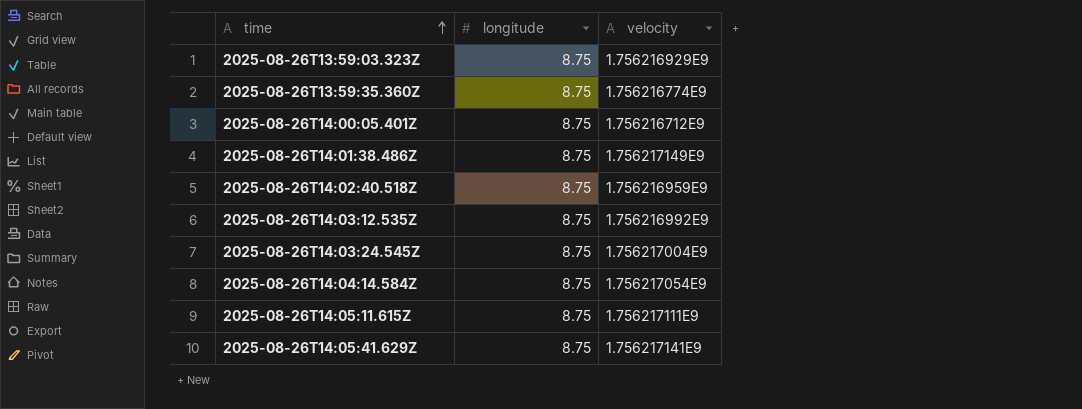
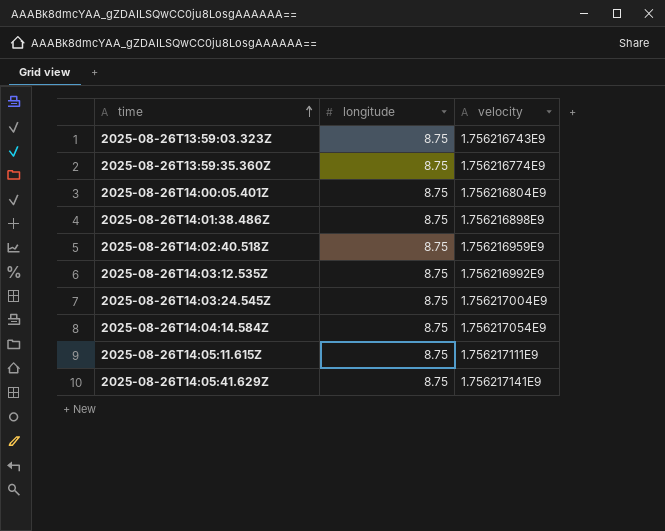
2025-08-26T13:59:03.323Z | velocity: 1.756216929E9 -> 1.756216743E9
2025-08-26T14:00:05.401Z | velocity: 1.756216712E9 -> 1.756216804E9
2025-08-26T14:01:38.486Z | velocity: 1.756217149E9 -> 1.756216898E9

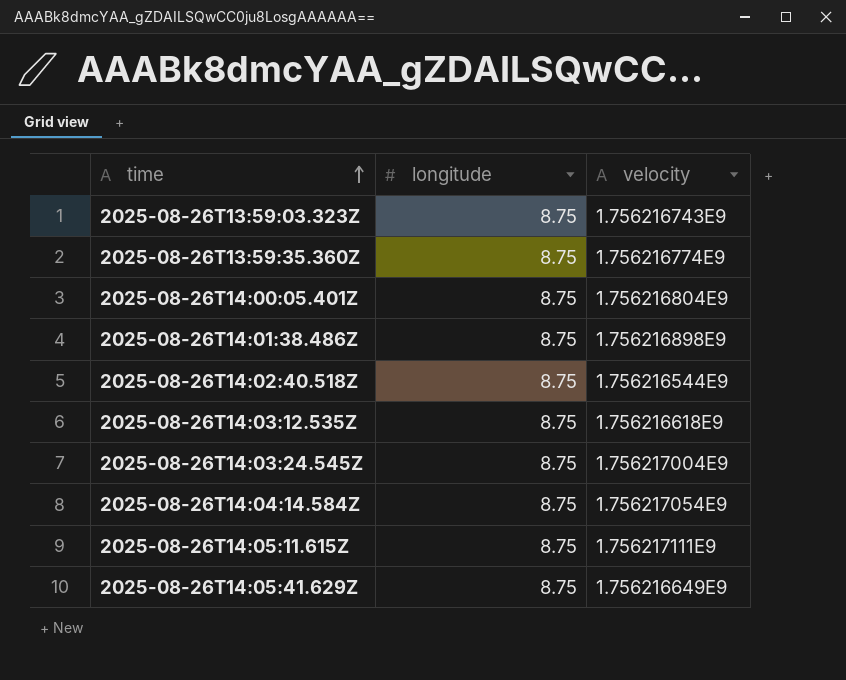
2025-08-26T14:02:40.518Z | velocity: 1.756216959E9 -> 1.756216544E9
2025-08-26T14:03:12.535Z | velocity: 1.756216992E9 -> 1.756216618E9
2025-08-26T14:05:41.629Z | velocity: 1.756217141E9 -> 1.756216649E9

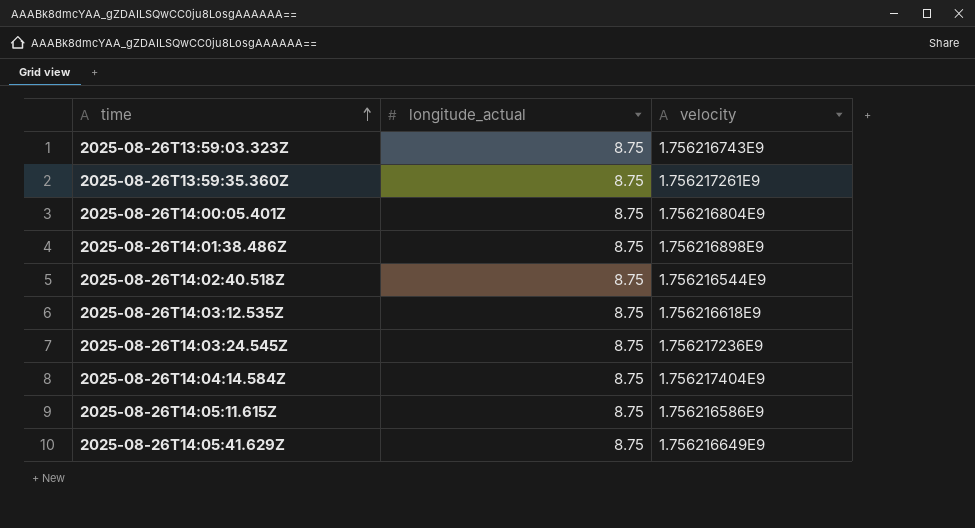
column name: longitude -> longitude_actual
2025-08-26T13:59:35.360Z | velocity: 1.756216774E9 -> 1.756217261E9
2025-08-26T14:03:24.545Z | velocity: 1.756217004E9 -> 1.756217236E9
2025-08-26T14:04:14.584Z | velocity: 1.756217054E9 -> 1.756217404E9
2025-08-26T14:05:11.615Z | velocity: 1.756217111E9 -> 1.756216586E9

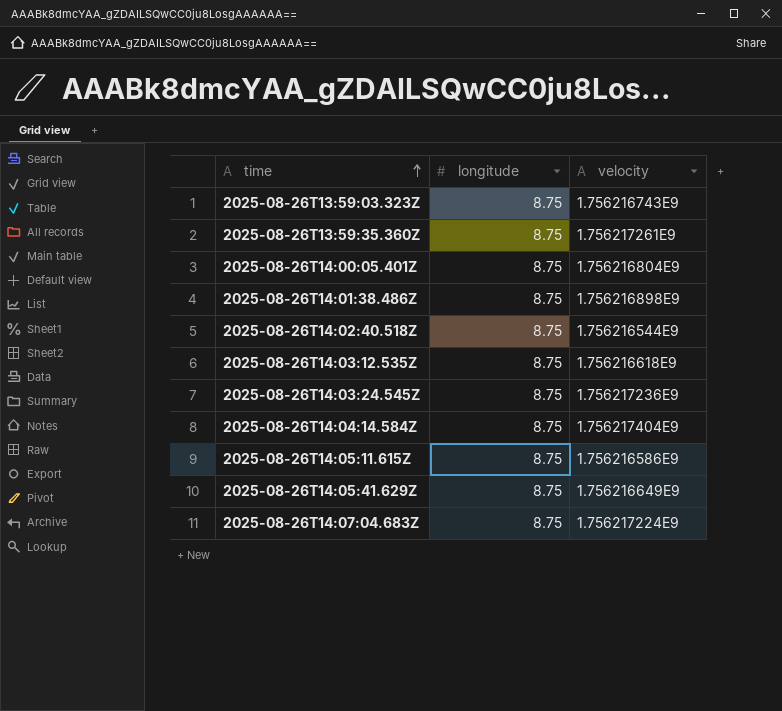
column name: longitude_actual -> longitude
row 2025-08-26T14:07:04.683Z: none -> 8.75 | 1.756217224E9

